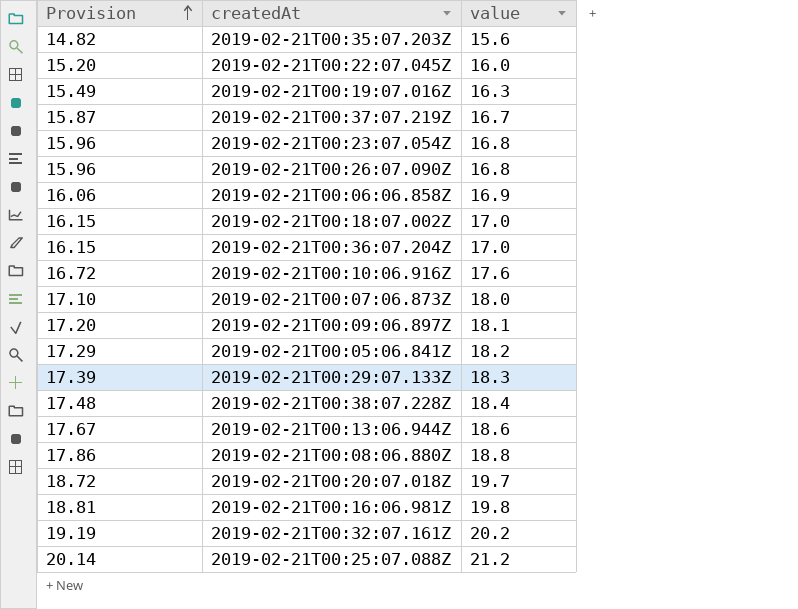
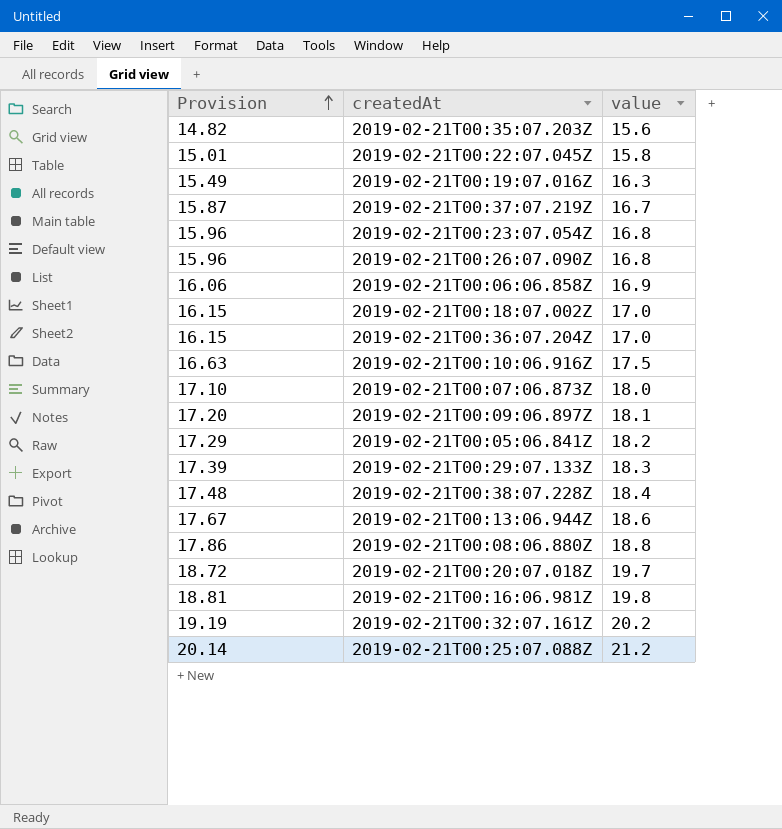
2019-02-21T00:22:07.045Z | Provision: 15.20 -> 15.01
2019-02-21T00:22:07.045Z | value: 16.0 -> 15.8
2019-02-21T00:10:06.916Z | Provision: 16.72 -> 16.63
2019-02-21T00:10:06.916Z | value: 17.6 -> 17.5

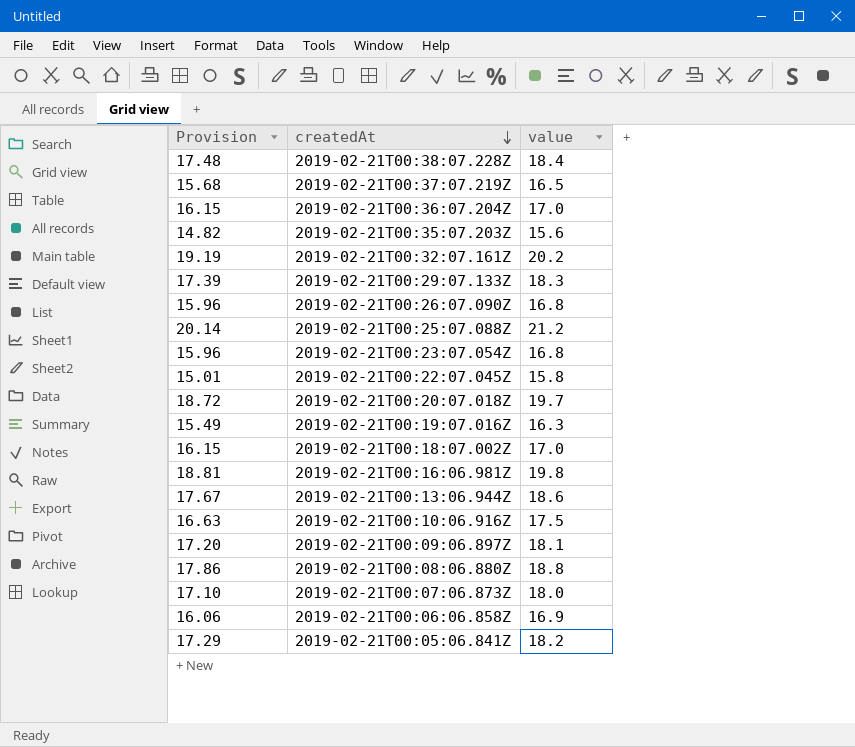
row order: Provision ascending -> createdAt descending
2019-02-21T00:37:07.219Z | Provision: 15.87 -> 15.68
2019-02-21T00:37:07.219Z | value: 16.7 -> 16.5

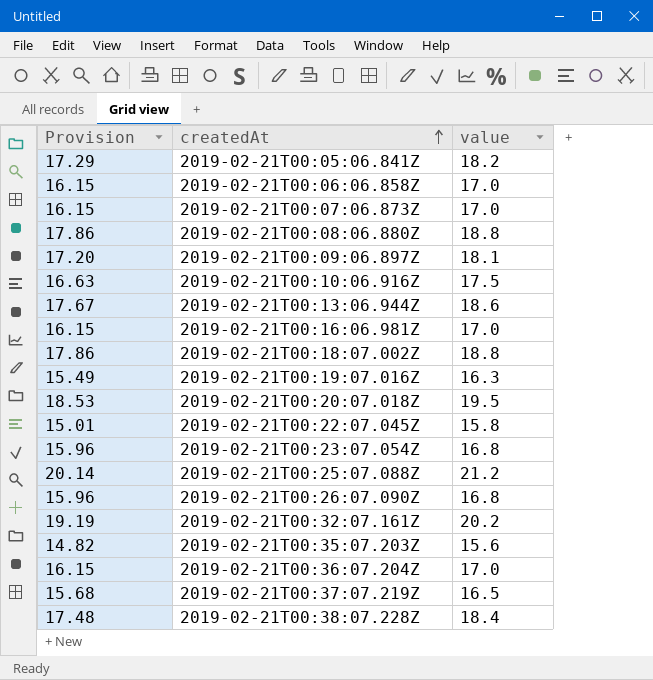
row order: createdAt descending -> createdAt ascending
row 2019-02-21T00:29:07.133Z: 17.39 | 18.3 -> none
2019-02-21T00:06:06.858Z | Provision: 16.06 -> 16.15
2019-02-21T00:06:06.858Z | value: 16.9 -> 17.0
2019-02-21T00:07:06.873Z | Provision: 17.10 -> 16.15
2019-02-21T00:07:06.873Z | value: 18.0 -> 17.0
2019-02-21T00:16:06.981Z | Provision: 18.81 -> 16.15
2019-02-21T00:16:06.981Z | value: 19.8 -> 17.0
2019-02-21T00:18:07.002Z | Provision: 16.15 -> 17.86
2019-02-21T00:18:07.002Z | value: 17.0 -> 18.8
2019-02-21T00:20:07.018Z | Provision: 18.72 -> 18.53
2019-02-21T00:20:07.018Z | value: 19.7 -> 19.5

